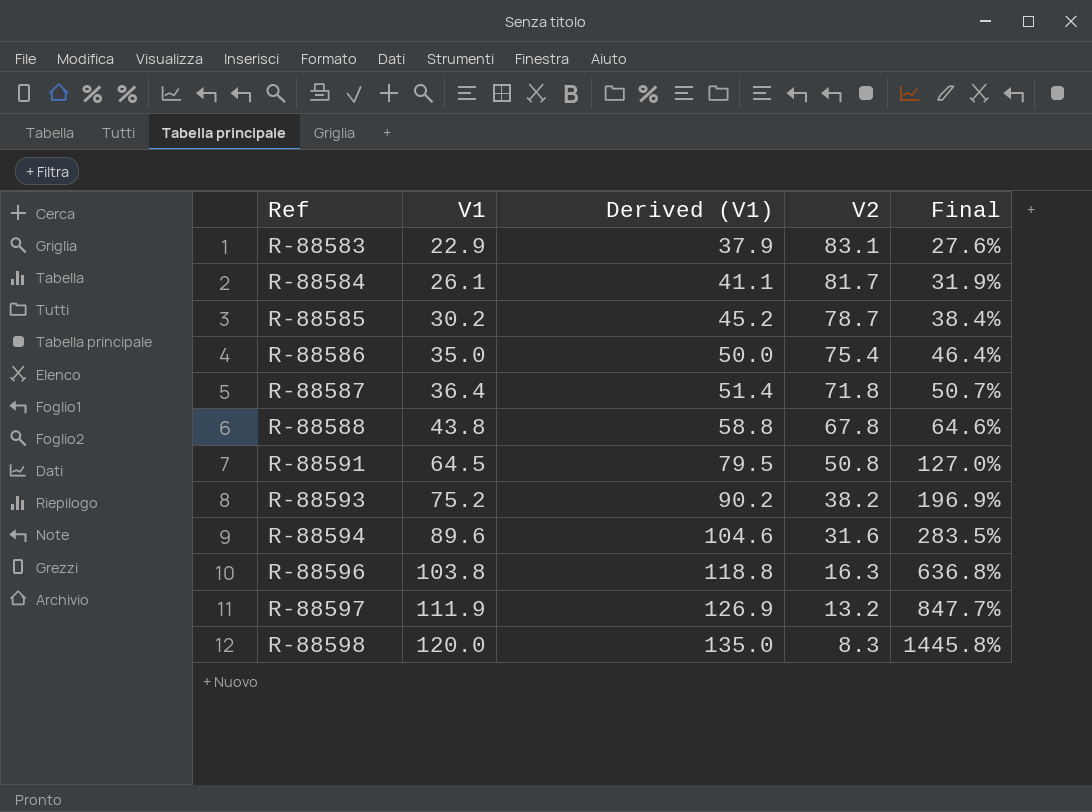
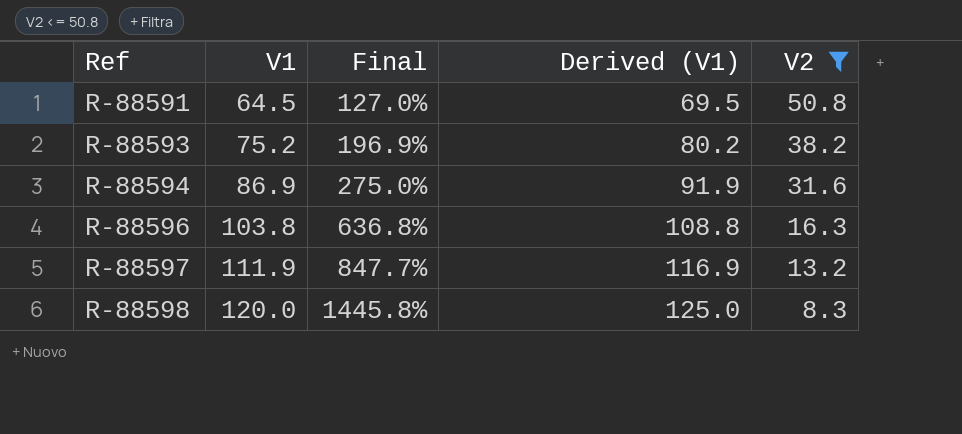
filter: none -> V2 <= 50.8
column Final | position: 5 -> 3
column Derived (V1) | formula: [V1] + 15 -> [V1] + 5
R-88594 | V1: 89.6 -> 86.9
R-88594 | Final: 283.5% -> 275.0%

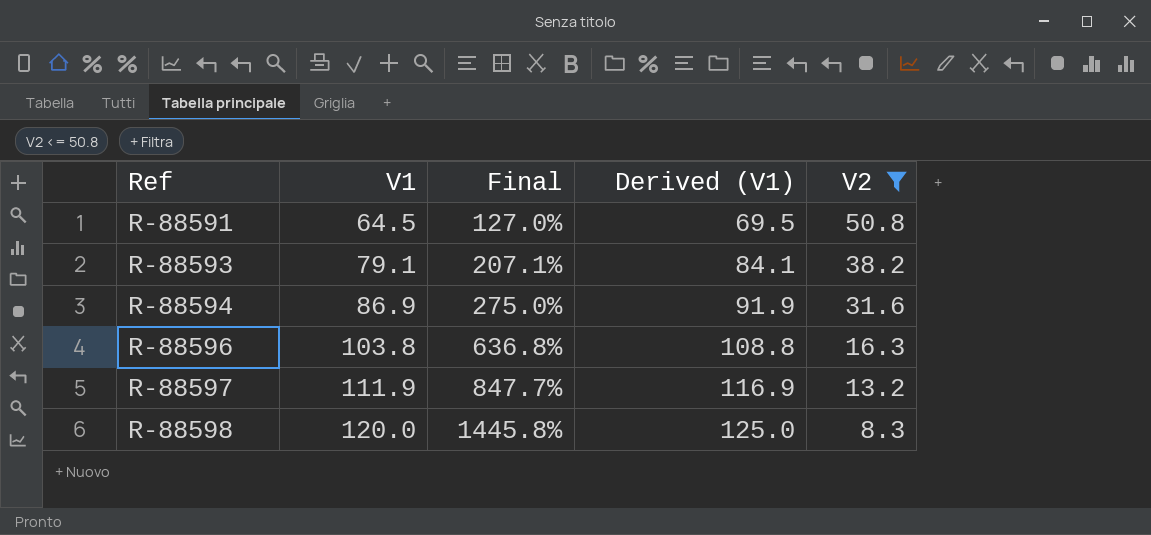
R-88593 | V1: 75.2 -> 79.1
R-88593 | Final: 196.9% -> 207.1%
R-88593 | Derived (V1): 80.2 -> 84.1

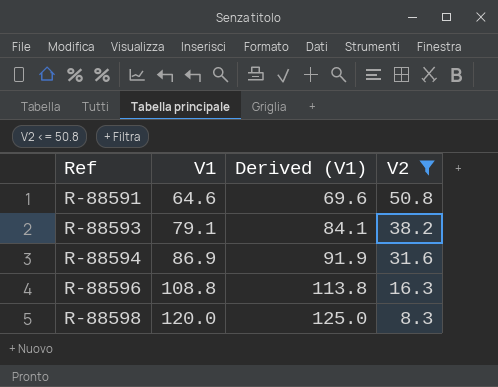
column Final | formula: [V1] / [V2] -> none
row R-88597: 111.9 | 847.7% | 116.9 | 13.2 -> none
R-88591 | V1: 64.5 -> 64.6
R-88591 | Derived (V1): 69.5 -> 69.6
R-88596 | V1: 103.8 -> 108.8
R-88596 | Derived (V1): 108.8 -> 113.8

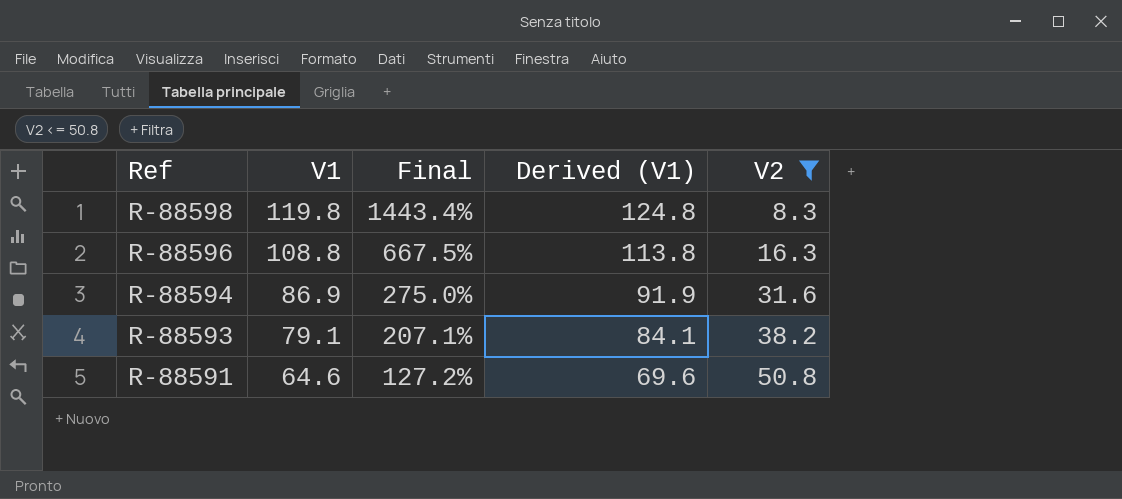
row order: Ref ascending -> Ref descending
column Final | formula: none -> [V1] / [V2]
R-88598 | V1: 120.0 -> 119.8
R-88598 | Derived (V1): 125.0 -> 124.8

